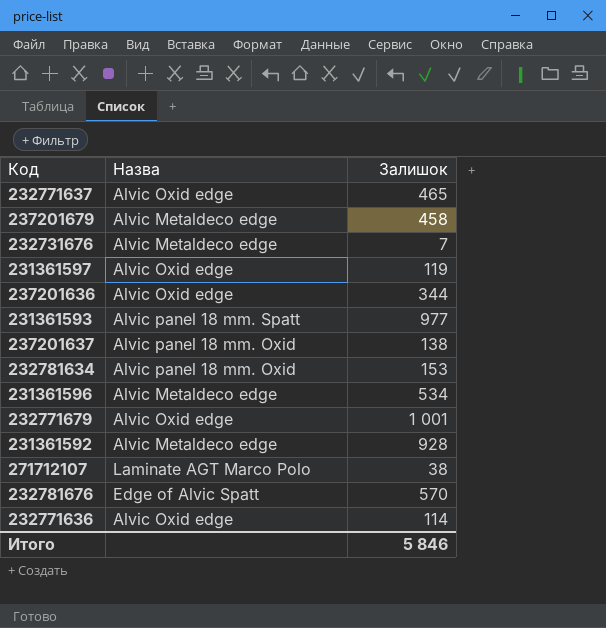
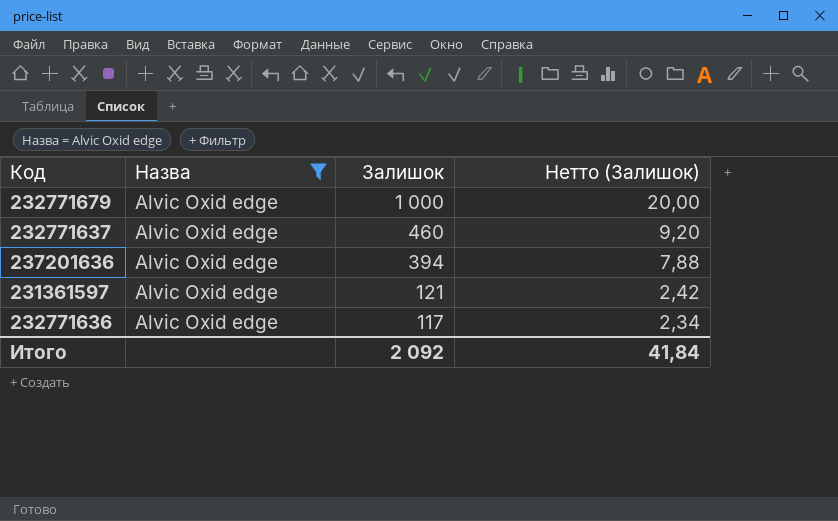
filter: none -> Назва = Alvic Oxid edge
row order: none -> Залишок descending
column Нетто (Залишок) | formula: none -> [Залишок] * 0,02
232771679 | Залишок: 1 001 -> 1 000
232771637 | Залишок: 465 -> 460
237201636 | Залишок: 344 -> 394
231361597 | Залишок: 119 -> 121
232771636 | Залишок: 114 -> 117
Итого | Залишок: 5 846 -> 2 092

